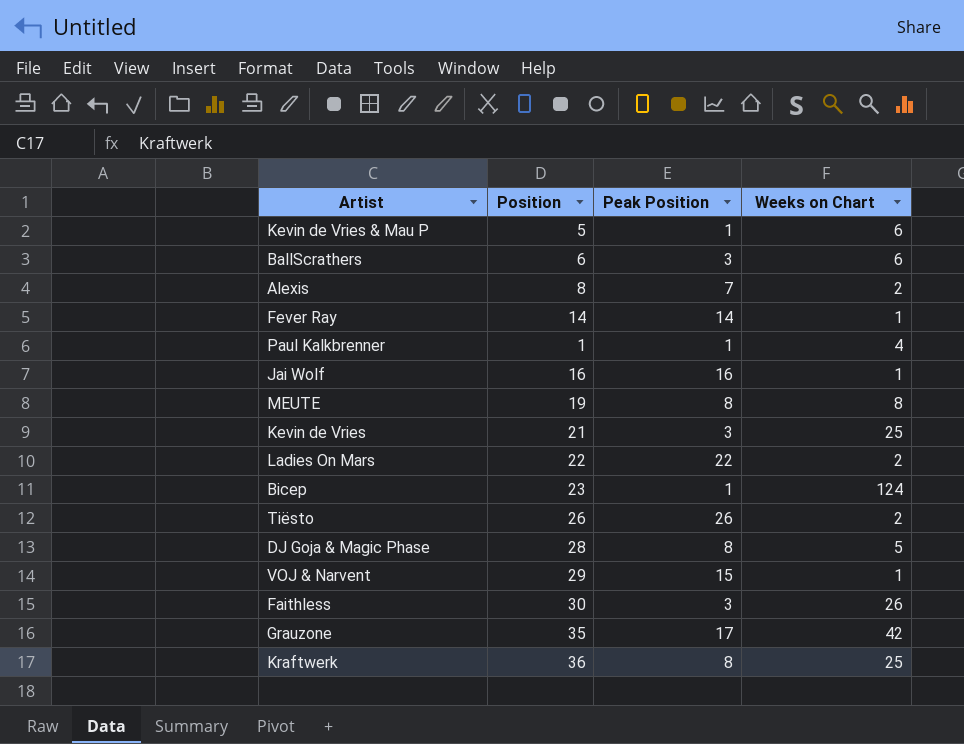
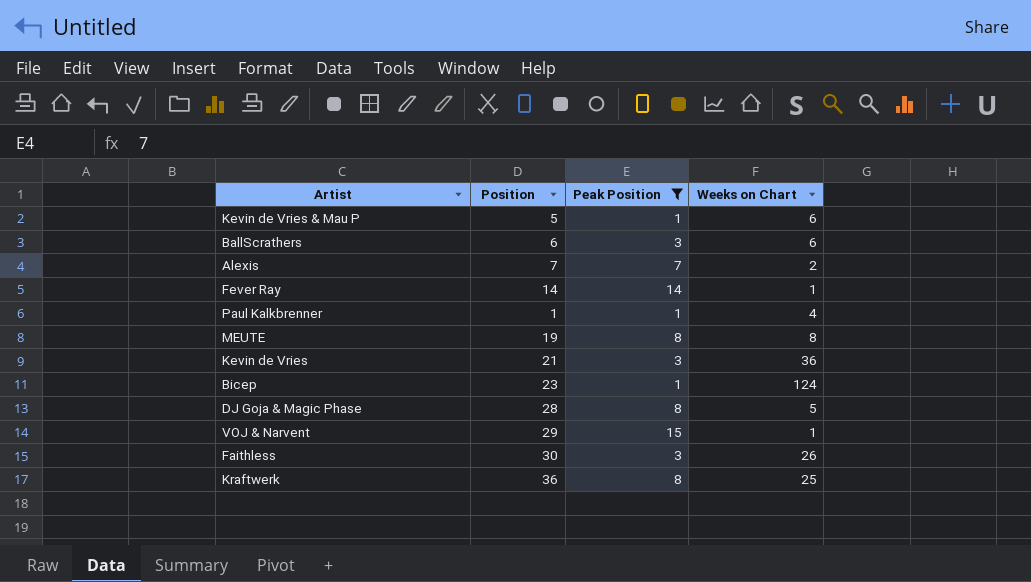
filter: none -> Peak Position <= 15
Alexis | Position: 8 -> 7
Kevin de Vries | Weeks on Chart: 25 -> 36

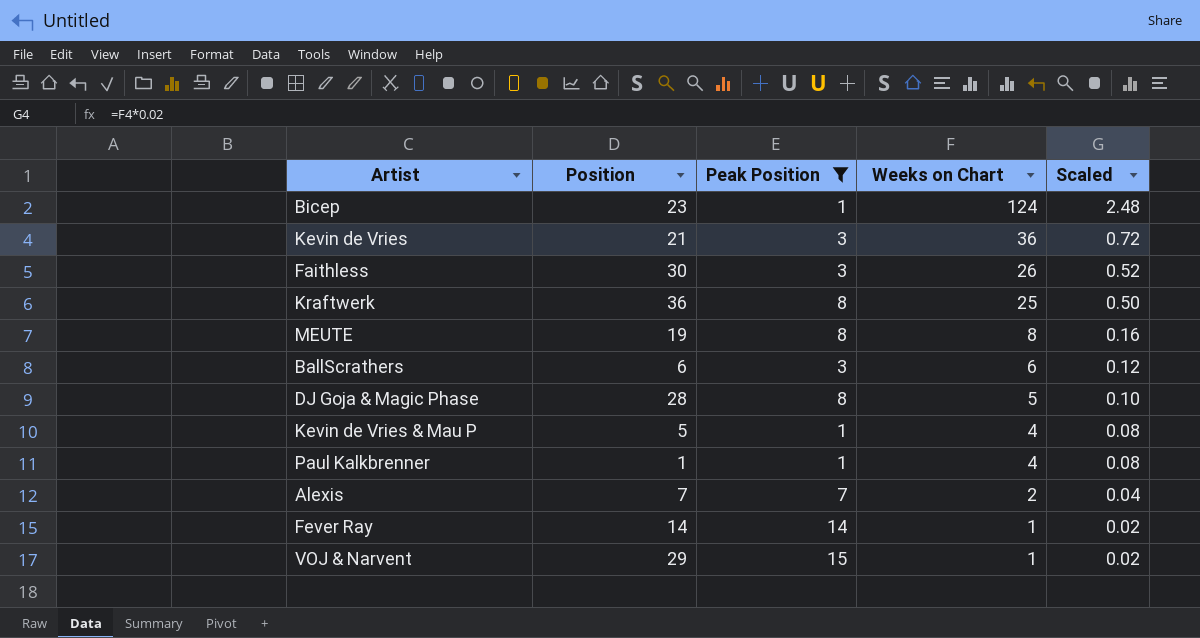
row order: none -> Weeks on Chart descending
column Scaled | formula: none -> [Weeks on Chart] * 0.02
Kevin de Vries & Mau P | Weeks on Chart: 6 -> 4

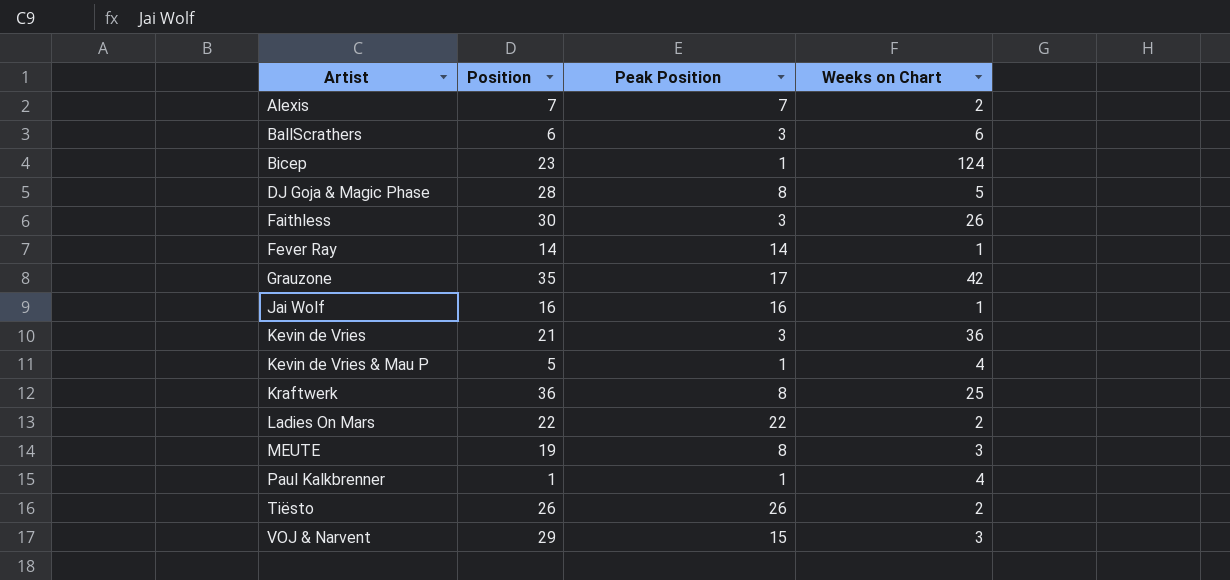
filter: Peak Position <= 15 -> none
row order: Weeks on Chart descending -> Artist ascending
column Scaled | formula: [Weeks on Chart] * 0.02 -> none
MEUTE | Weeks on Chart: 8 -> 3
VOJ & Narvent | Weeks on Chart: 1 -> 3

